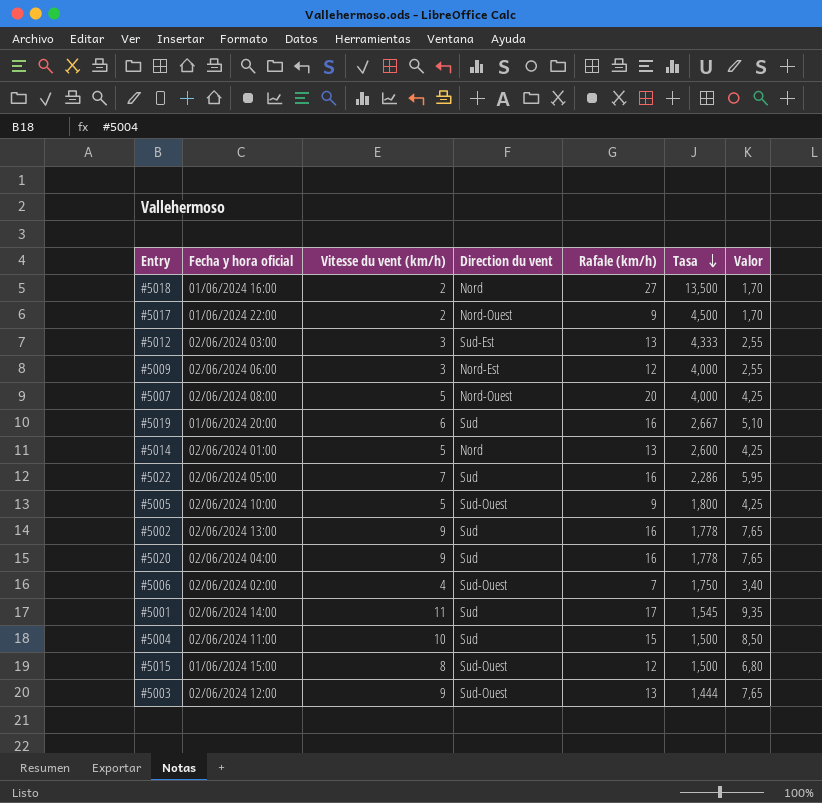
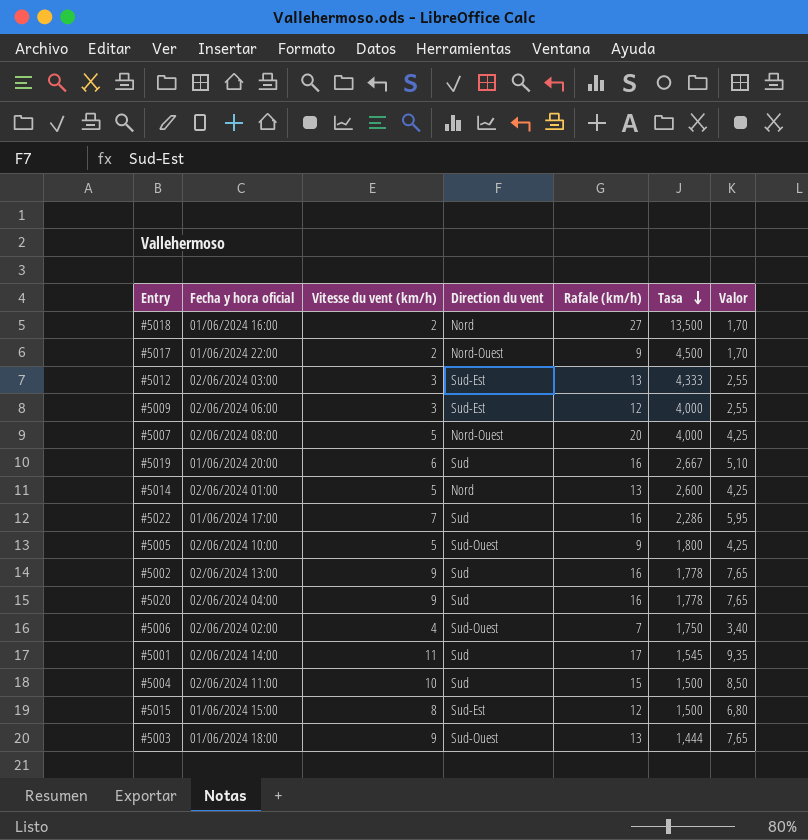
#5009 | Direction du vent: Nord-Est -> Sud-Est
#5022 | Fecha y hora oficial: 02/06/2024 05:00 -> 01/06/2024 17:00
#5015 | Direction du vent: Sud-Ouest -> Sud-Est
#5003 | Fecha y hora oficial: 02/06/2024 12:00 -> 01/06/2024 18:00

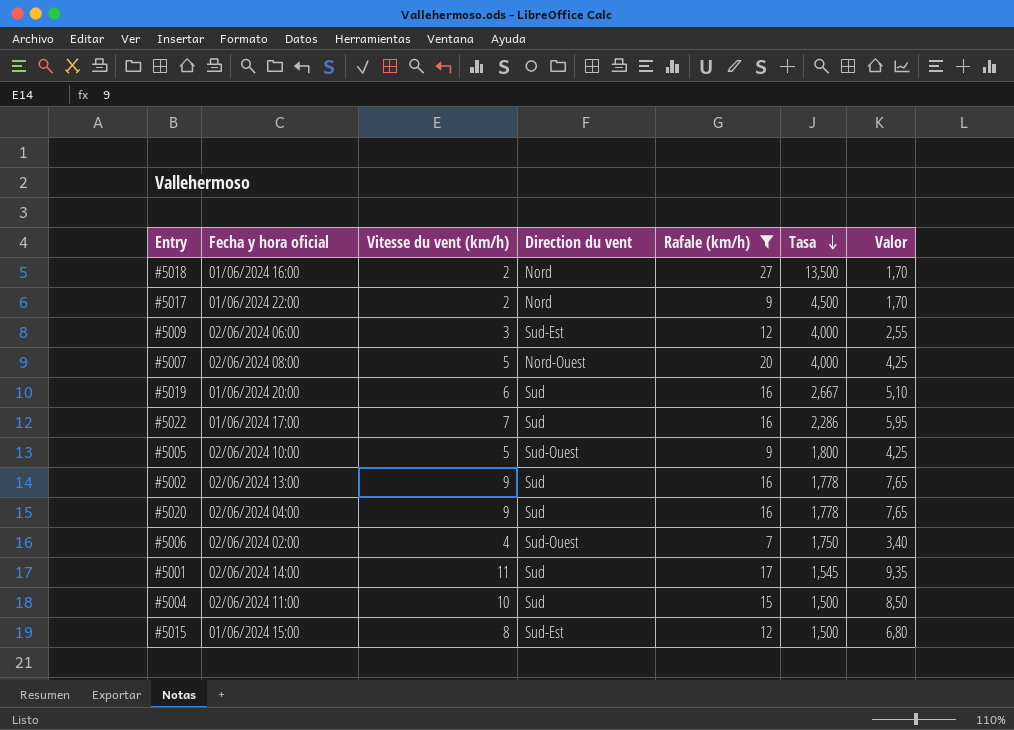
filter: none -> Rafale (km/h) != 13
#5017 | Direction du vent: Nord-Ouest -> Nord

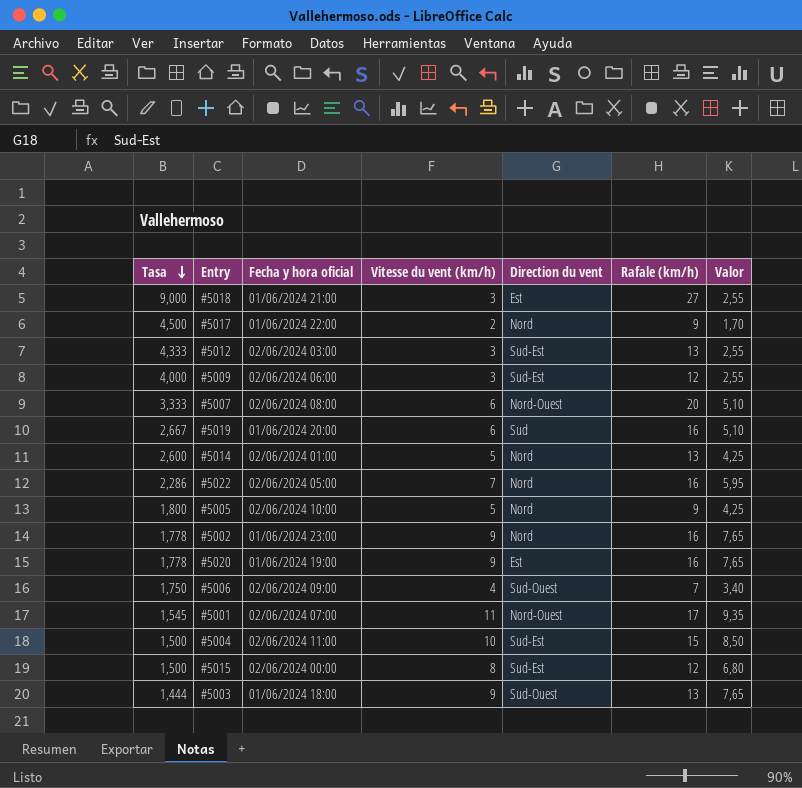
filter: Rafale (km/h) != 13 -> none
column Tasa | position: 6 -> 1
#5018 | Tasa: 13,500 -> 9,000
#5018 | Fecha y hora oficial: 01/06/2024 16:00 -> 01/06/2024 21:00
#5018 | Vitesse du vent (km/h): 2 -> 3
#5018 | Direction du vent: Nord -> Est
#5018 | Valor: 1,70 -> 2,55
#5007 | Tasa: 4,000 -> 3,333
#5007 | Vitesse du vent (km/h): 5 -> 6
#5007 | Valor: 4,25 -> 5,10
#5022 | Fecha y hora oficial: 01/06/2024 17:00 -> 02/06/2024 05:00
#5022 | Direction du vent: Sud -> Nord
#5005 | Direction du vent: Sud-Ouest -> Nord
#5002 | Fecha y hora oficial: 02/06/2024 13:00 -> 01/06/2024 23:00
#5002 | Direction du vent: Sud -> Nord
#5020 | Fecha y hora oficial: 02/06/2024 04:00 -> 01/06/2024 19:00
#5020 | Direction du vent: Sud -> Est
#5006 | Fecha y hora oficial: 02/06/2024 02:00 -> 02/06/2024 09:00
#5001 | Fecha y hora oficial: 02/06/2024 14:00 -> 02/06/2024 07:00
#5001 | Direction du vent: Sud -> Nord-Ouest
#5004 | Direction du vent: Sud -> Sud-Est
#5015 | Fecha y hora oficial: 01/06/2024 15:00 -> 02/06/2024 00:00

